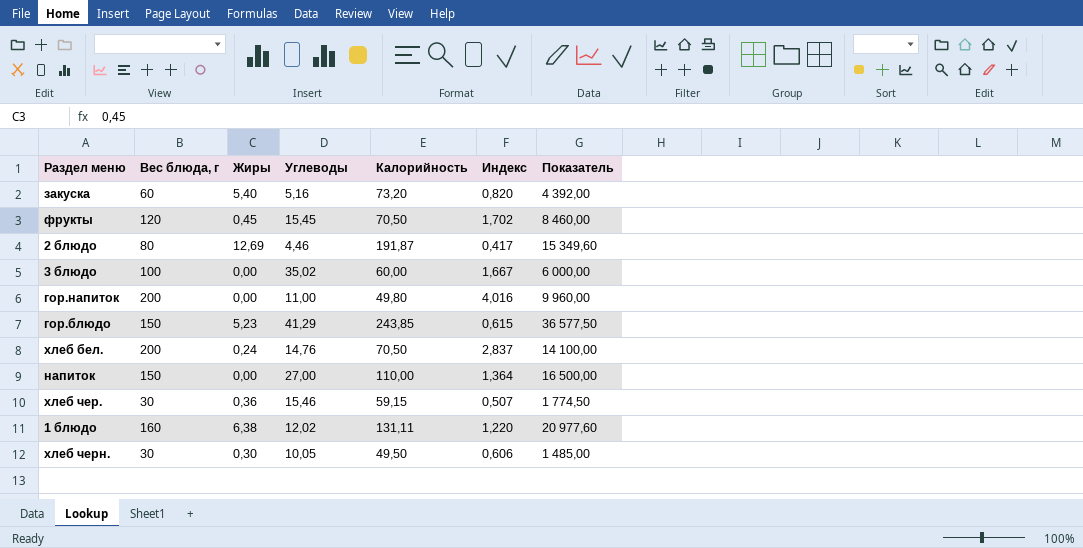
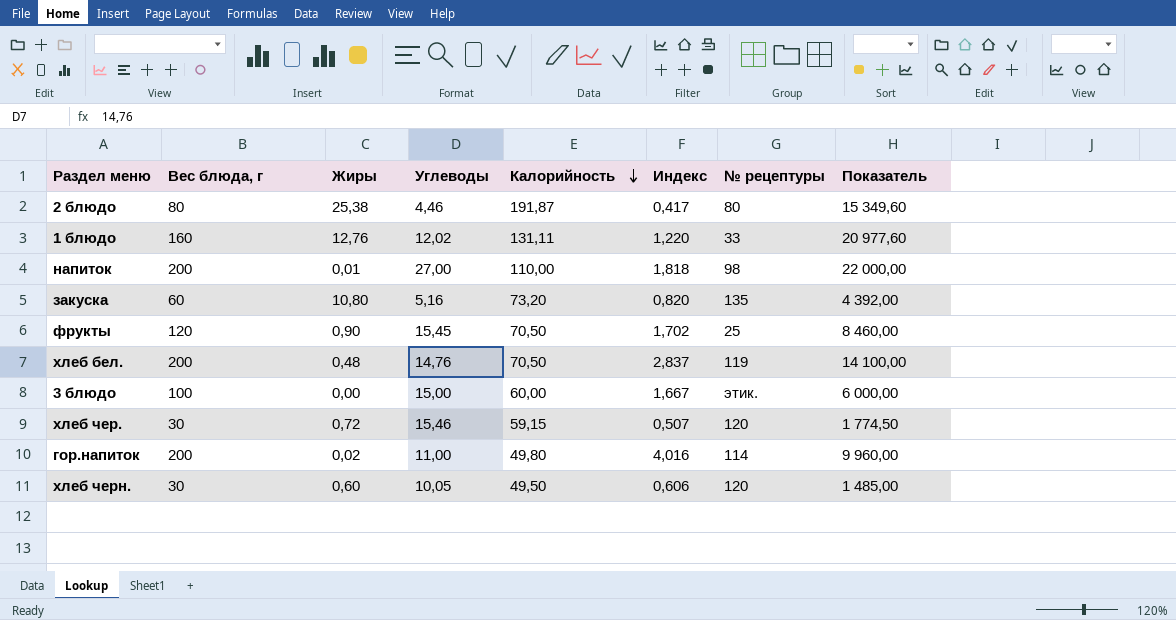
row order: none -> Калорийность descending
column № рецептуры | position: none -> 7
row гор.блюдо: 150 | 5,23 | 41,29 | 243,85 | 0,615 | 36 577,50 -> none
2 блюдо | Жиры: 12,69 -> 25,38
1 блюдо | Жиры: 6,38 -> 12,76
напиток | Вес блюда, г: 150 -> 200
напиток | Жиры: 0,00 -> 0,01
напиток | Индекс: 1,364 -> 1,818
напиток | Показатель: 16 500,00 -> 22 000,00
закуска | Жиры: 5,40 -> 10,80
фрукты | Жиры: 0,45 -> 0,90
хлеб бел. | Жиры: 0,24 -> 0,48
3 блюдо | Углеводы: 35,02 -> 15,00
хлеб чер. | Жиры: 0,36 -> 0,72
гор.напиток | Жиры: 0,00 -> 0,02
хлеб черн. | Жиры: 0,30 -> 0,60

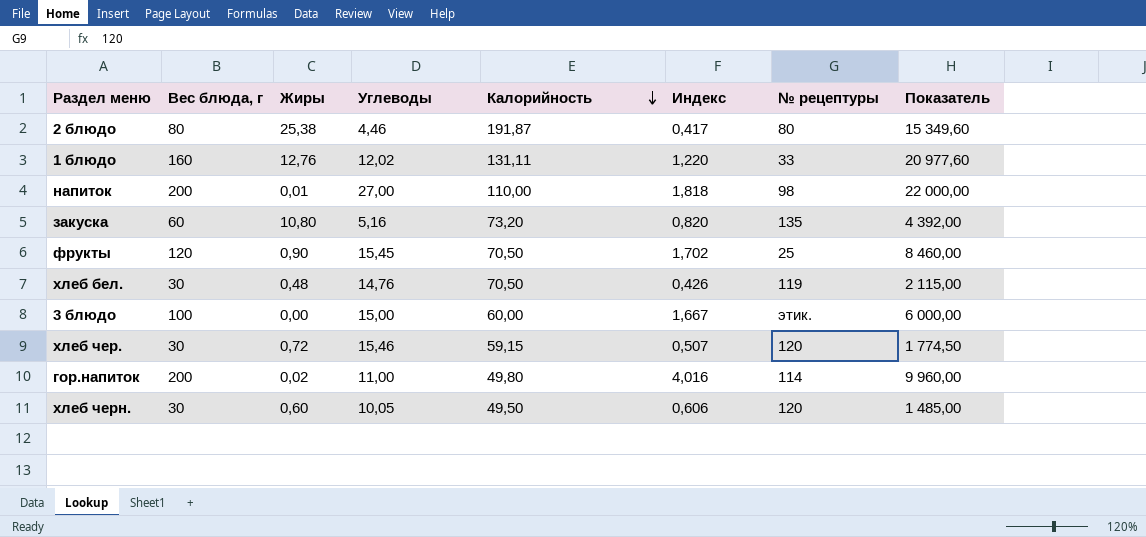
хлеб бел. | Вес блюда, г: 200 -> 30
хлеб бел. | Индекс: 2,837 -> 0,426
хлеб бел. | Показатель: 14 100,00 -> 2 115,00

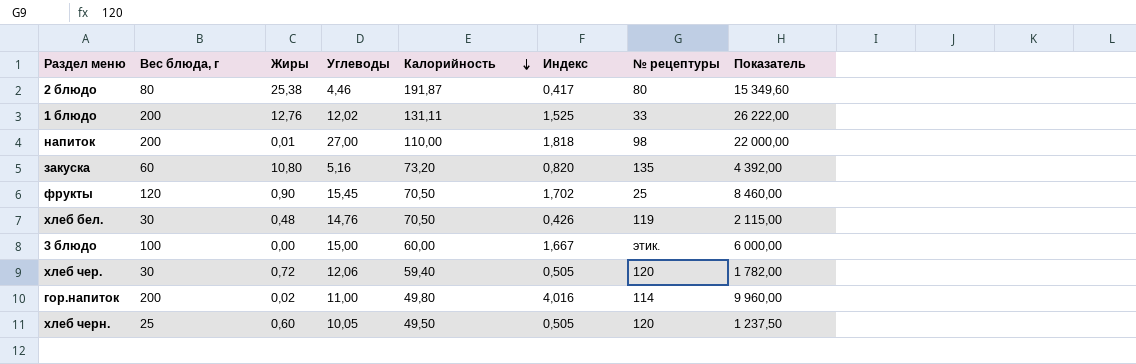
1 блюдо | Вес блюда, г: 160 -> 200
1 блюдо | Индекс: 1,220 -> 1,525
1 блюдо | Показатель: 20 977,60 -> 26 222,00
хлеб чер. | Углеводы: 15,46 -> 12,06
хлеб чер. | Калорийность: 59,15 -> 59,40
хлеб чер. | Индекс: 0,507 -> 0,505
хлеб чер. | Показатель: 1 774,50 -> 1 782,00
хлеб черн. | Вес блюда, г: 30 -> 25
хлеб черн. | Индекс: 0,606 -> 0,505
хлеб черн. | Показатель: 1 485,00 -> 1 237,50

